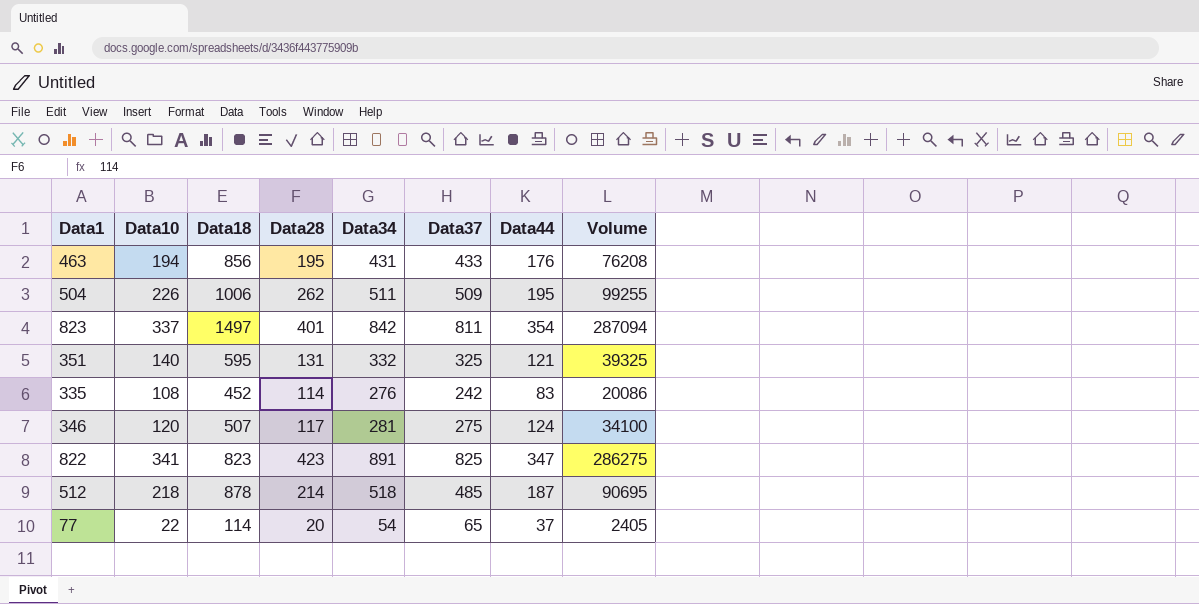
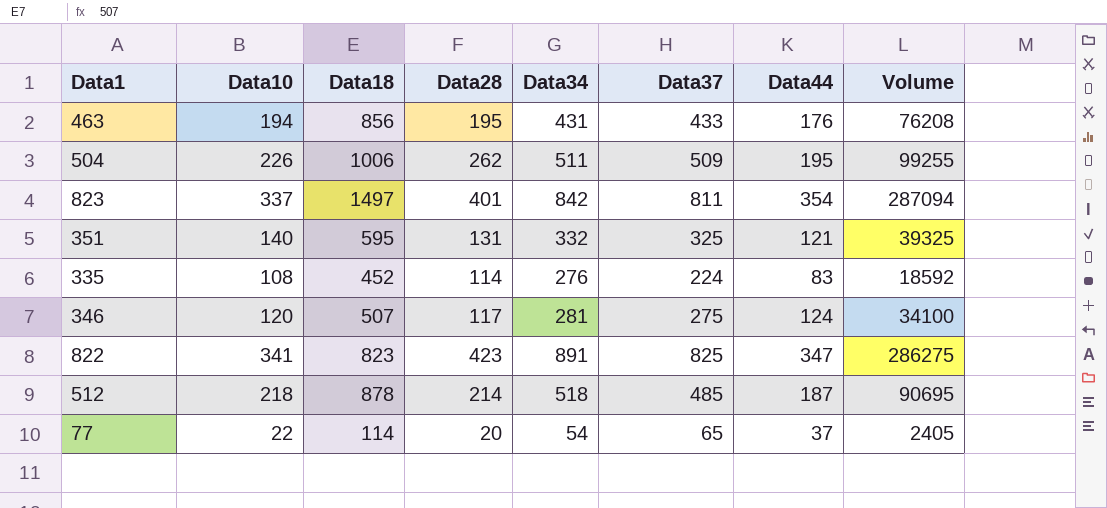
335 | Data37: 242 -> 224
335 | Volume: 20086 -> 18592

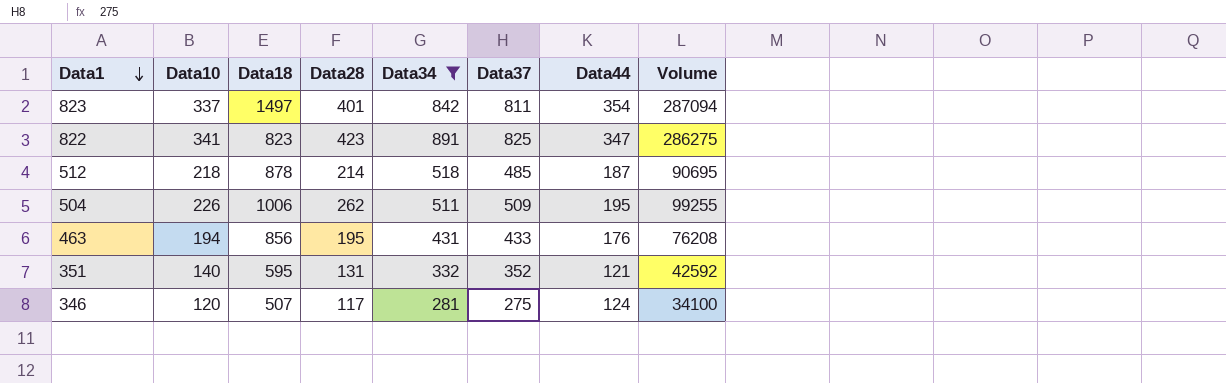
filter: none -> Data34 >= 281
row order: none -> Data1 descending
351 | Data37: 325 -> 352
351 | Volume: 39325 -> 42592

